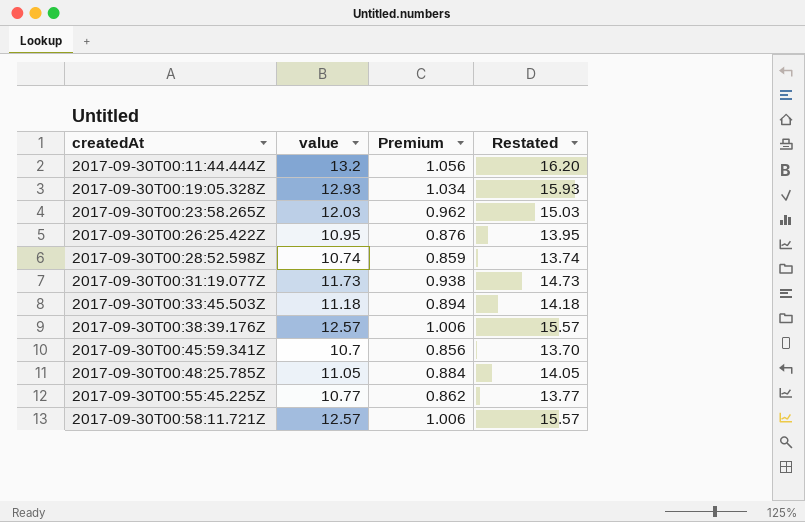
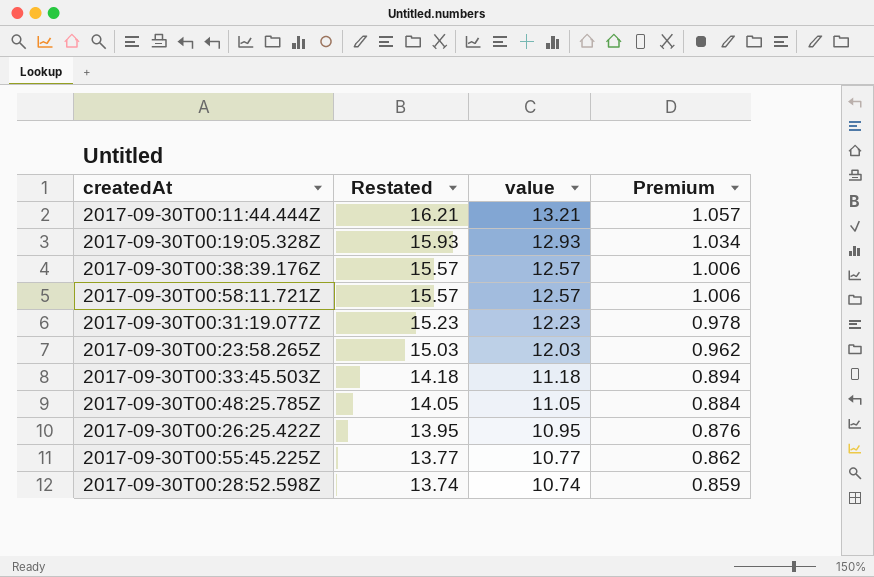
row order: createdAt ascending -> Restated descending
column Restated | position: 4 -> 2
row 2017-09-30T00:45:59.341Z: 10.7 | 0.856 | 13.70 -> none
2017-09-30T00:11:44.444Z | Restated: 16.20 -> 16.21
2017-09-30T00:11:44.444Z | value: 13.2 -> 13.21
2017-09-30T00:11:44.444Z | Premium: 1.056 -> 1.057
2017-09-30T00:31:19.077Z | Restated: 14.73 -> 15.23
2017-09-30T00:31:19.077Z | value: 11.73 -> 12.23
2017-09-30T00:31:19.077Z | Premium: 0.938 -> 0.978

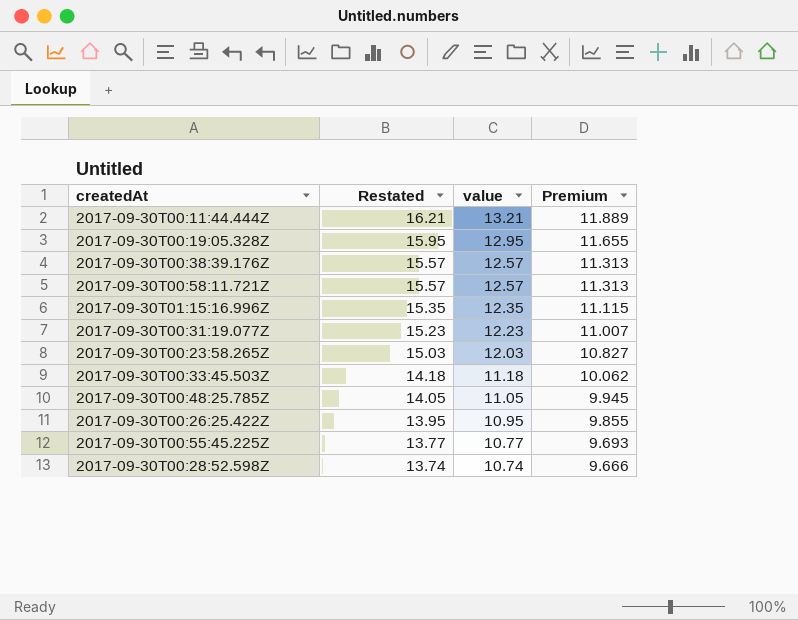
column Premium | formula: [value] * 0.08 -> [value] * 0.9
2017-09-30T00:19:05.328Z | Restated: 15.93 -> 15.95
2017-09-30T00:19:05.328Z | value: 12.93 -> 12.95
row 2017-09-30T01:15:16.996Z: none -> 15.35 | 12.35 | 11.115

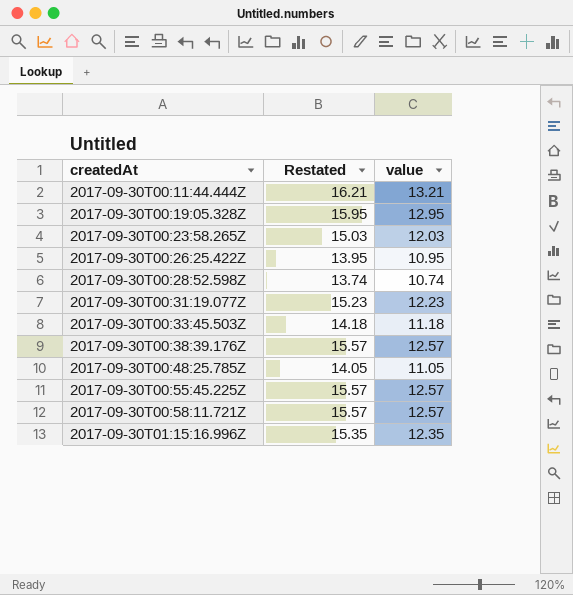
row order: Restated descending -> createdAt ascending
column Premium | formula: [value] * 0.9 -> none
2017-09-30T00:55:45.225Z | Restated: 13.77 -> 15.57
2017-09-30T00:55:45.225Z | value: 10.77 -> 12.57

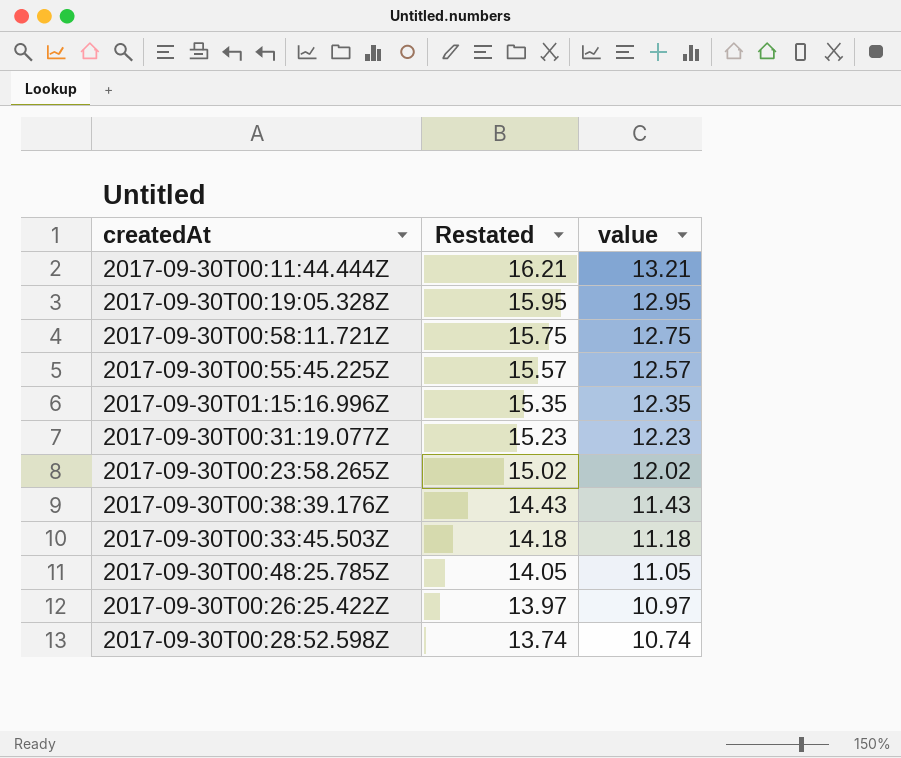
row order: createdAt ascending -> Restated descending
2017-09-30T00:58:11.721Z | Restated: 15.57 -> 15.75
2017-09-30T00:58:11.721Z | value: 12.57 -> 12.75
2017-09-30T00:23:58.265Z | Restated: 15.03 -> 15.02
2017-09-30T00:23:58.265Z | value: 12.03 -> 12.02
2017-09-30T00:38:39.176Z | Restated: 15.57 -> 14.43
2017-09-30T00:38:39.176Z | value: 12.57 -> 11.43
2017-09-30T00:26:25.422Z | Restated: 13.95 -> 13.97
2017-09-30T00:26:25.422Z | value: 10.95 -> 10.97

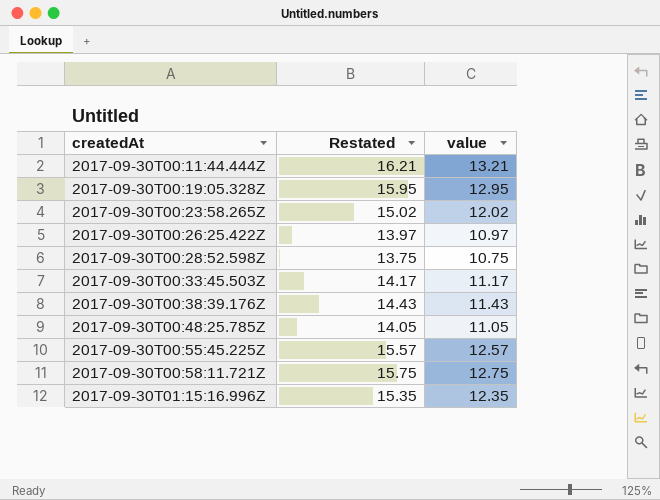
row order: Restated descending -> createdAt ascending
row 2017-09-30T00:31:19.077Z: 15.23 | 12.23 -> none
2017-09-30T00:28:52.598Z | Restated: 13.74 -> 13.75
2017-09-30T00:28:52.598Z | value: 10.74 -> 10.75
2017-09-30T00:33:45.503Z | Restated: 14.18 -> 14.17
2017-09-30T00:33:45.503Z | value: 11.18 -> 11.17

